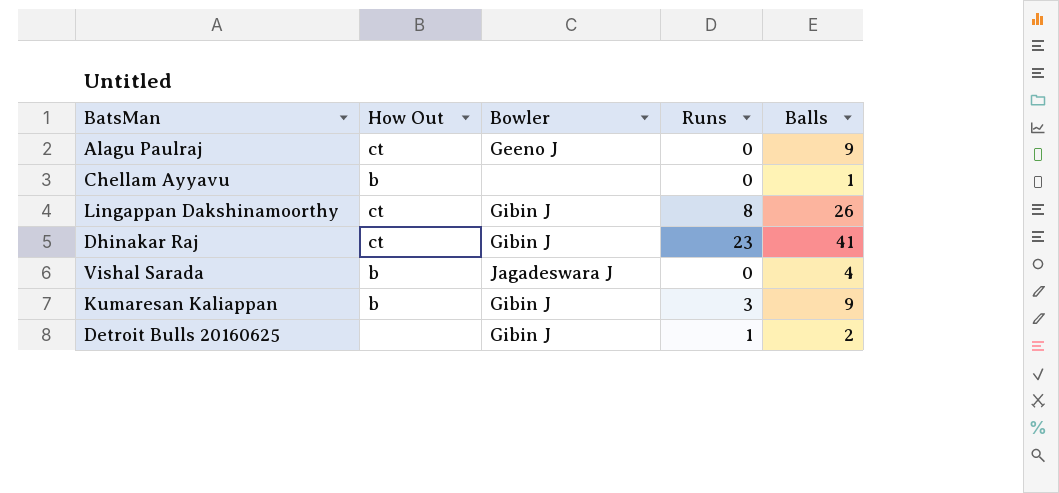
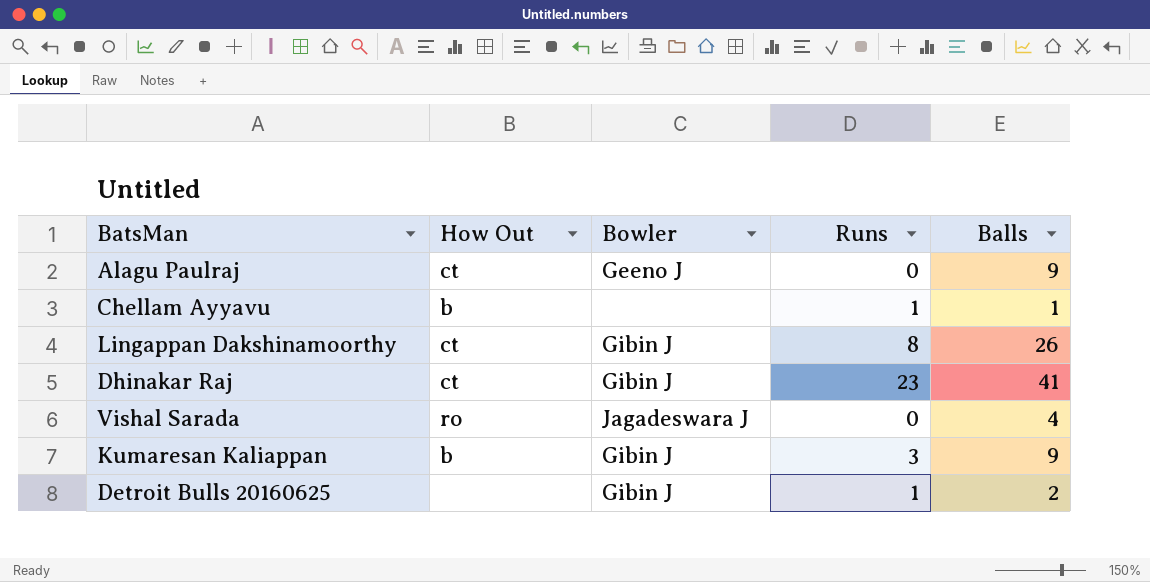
Chellam Ayyavu | Runs: 0 -> 1
Vishal Sarada | How Out: b -> ro

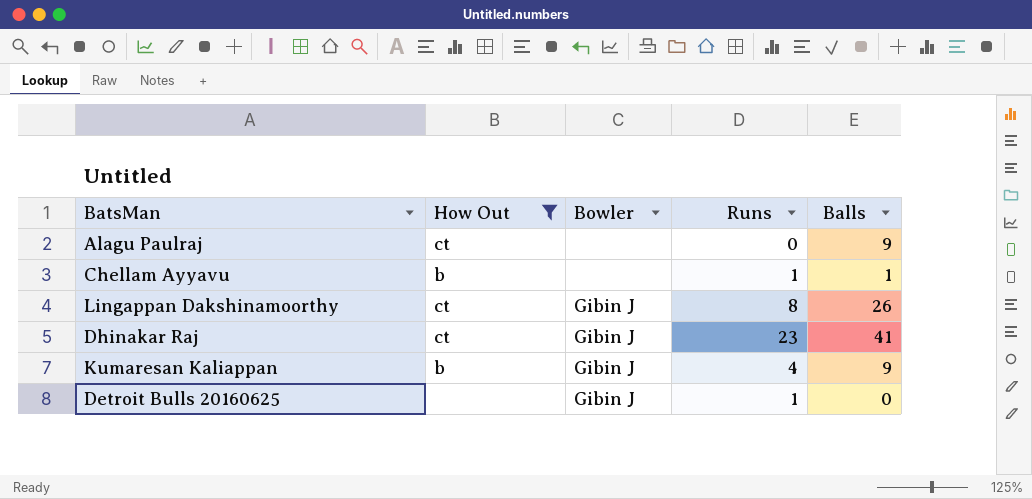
filter: none -> How Out != ro
Alagu Paulraj | Bowler: Geeno J -> none
Kumaresan Kaliappan | Runs: 3 -> 4
Detroit Bulls 20160625 | Balls: 2 -> 0

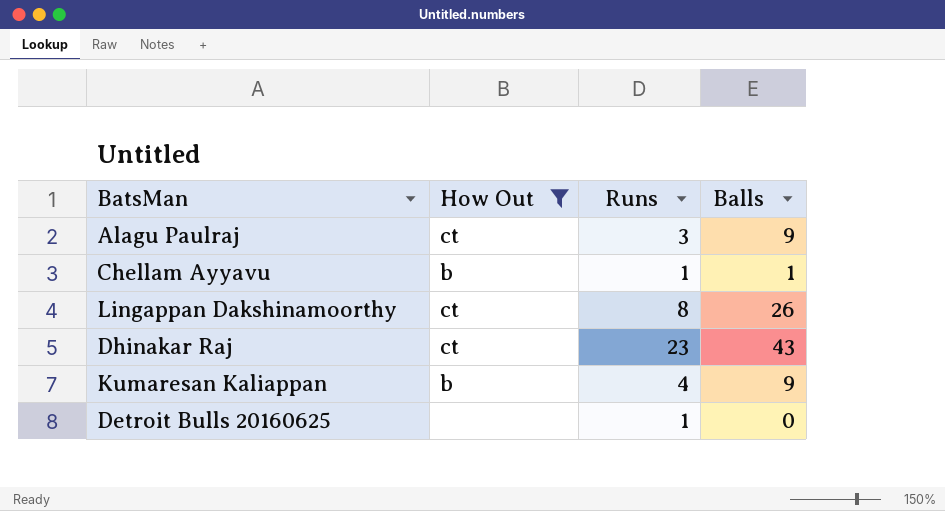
column Bowler | position: 3 -> none
Alagu Paulraj | Runs: 0 -> 3
Dhinakar Raj | Balls: 41 -> 43

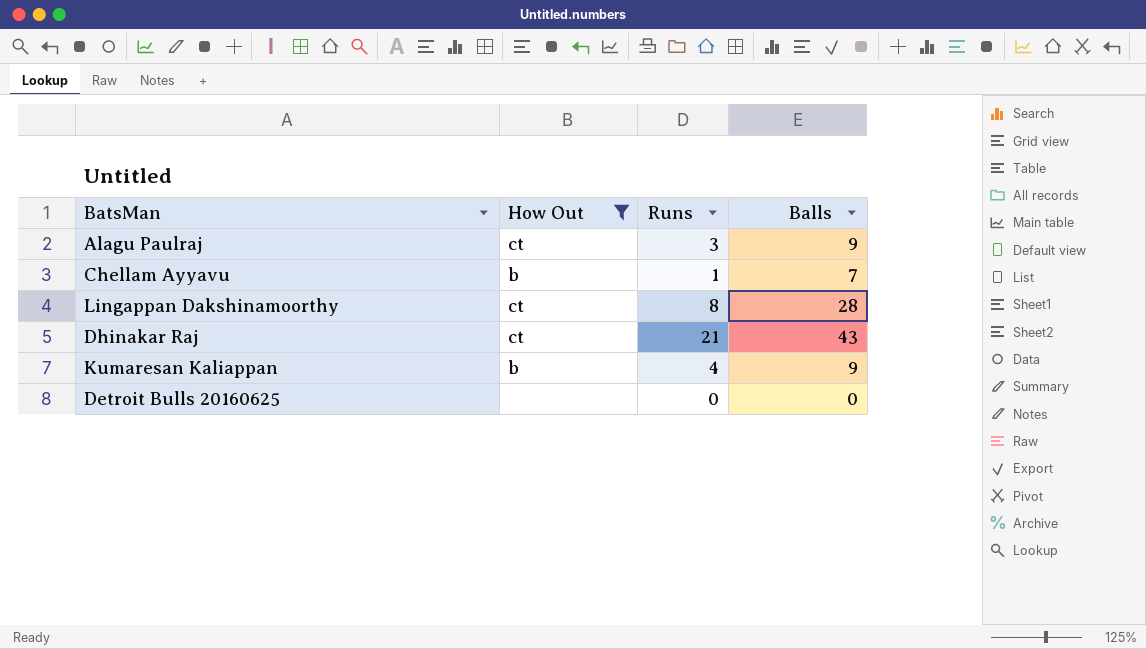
Chellam Ayyavu | Balls: 1 -> 7
Lingappan Dakshinamoorthy | Balls: 26 -> 28
Dhinakar Raj | Runs: 23 -> 21
Detroit Bulls 20160625 | Runs: 1 -> 0

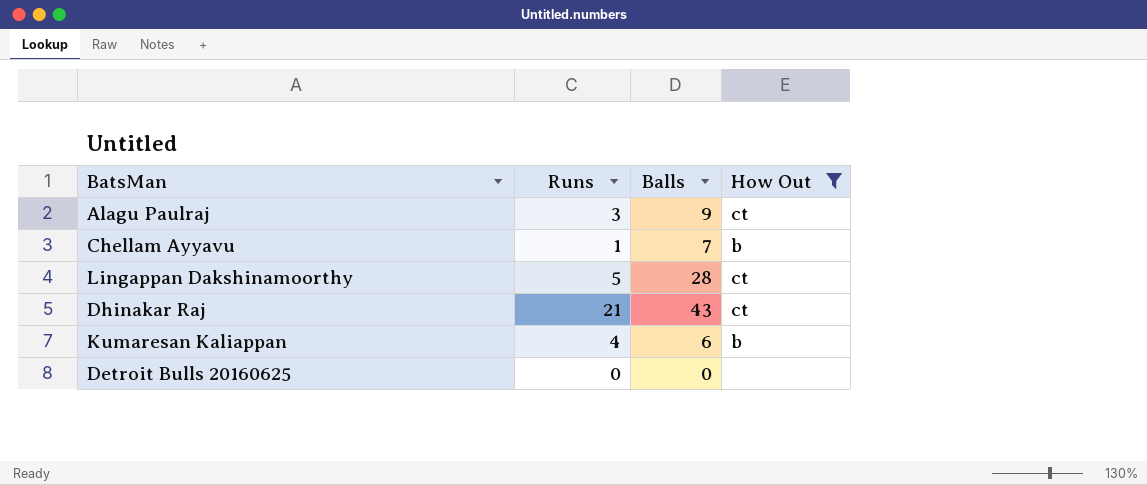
column How Out | position: 2 -> 4
Lingappan Dakshinamoorthy | Runs: 8 -> 5
Kumaresan Kaliappan | Balls: 9 -> 6

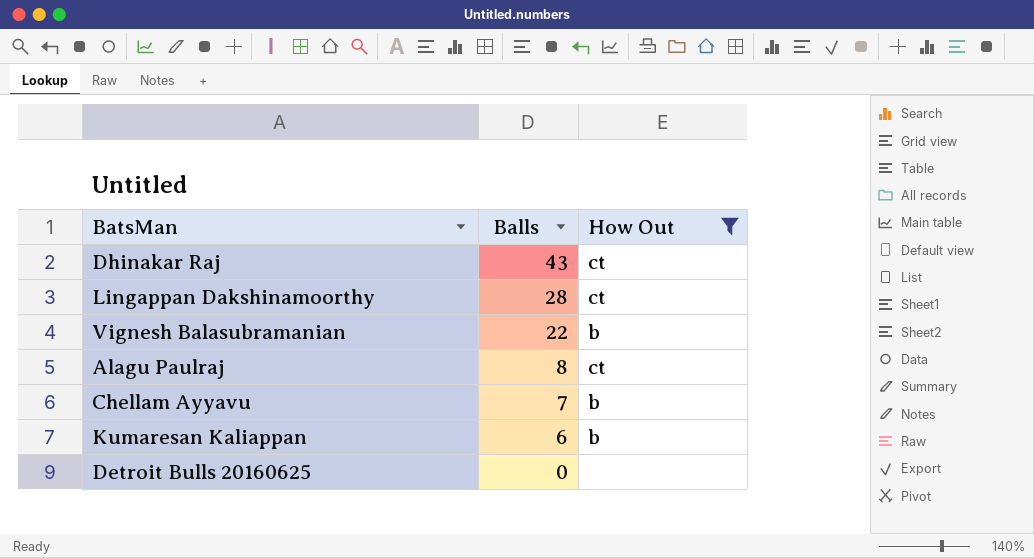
row order: none -> Balls descending
column Runs | position: 2 -> none
row Vignesh Balasubramanian: none -> 22 | b
Alagu Paulraj | Balls: 9 -> 8

